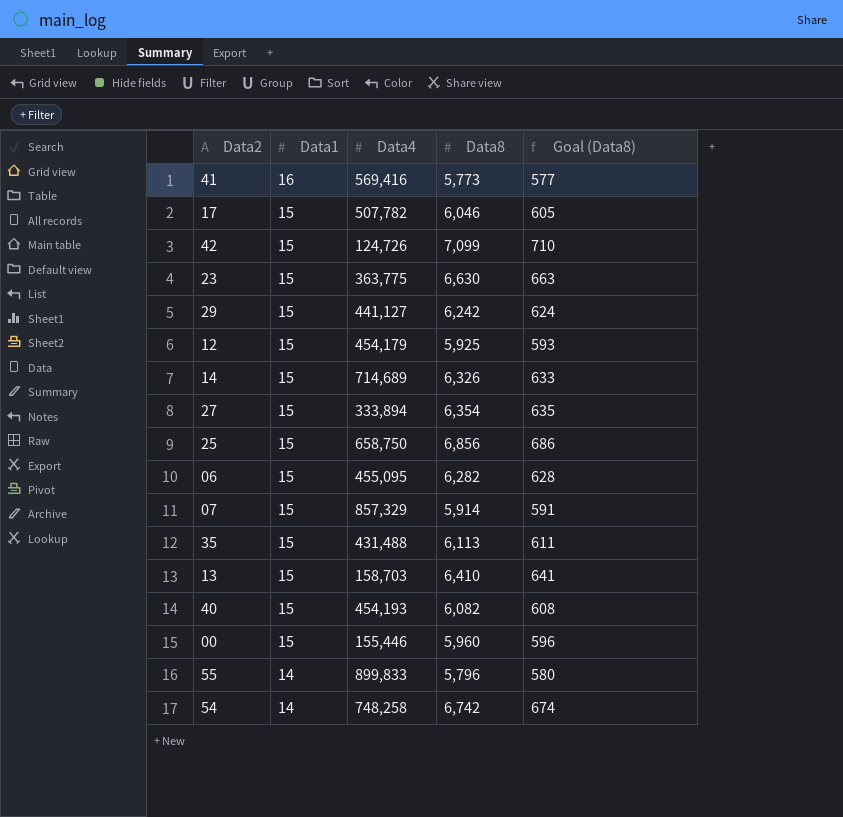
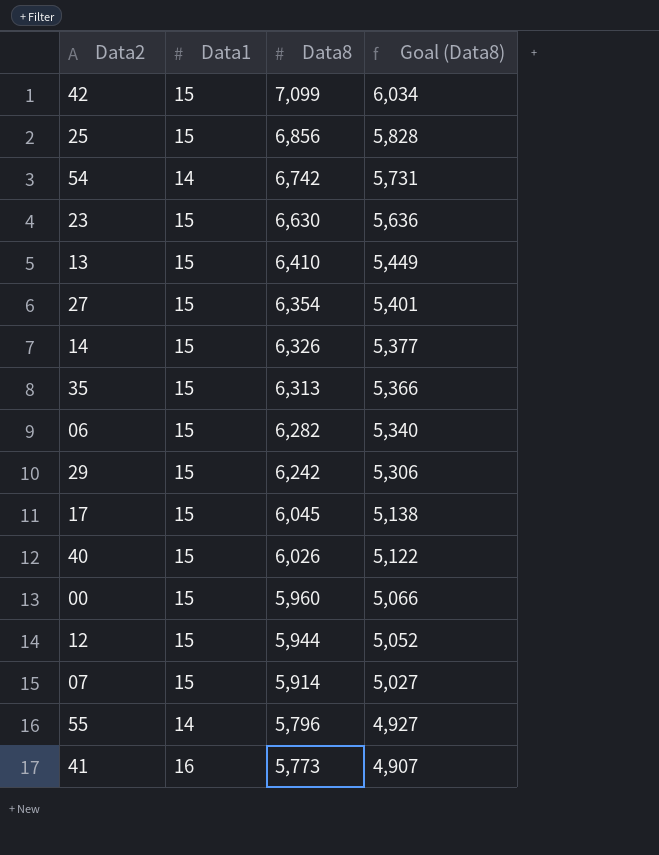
row order: Data1 descending -> Data8 descending
column Data4 | position: 3 -> none
column Goal (Data8) | formula: [Data8] * 0.1 -> [Data8] * 0.85
35 | Data8: 6,113 -> 6,313
17 | Data8: 6,046 -> 6,045
40 | Data8: 6,082 -> 6,026
12 | Data8: 5,925 -> 5,944

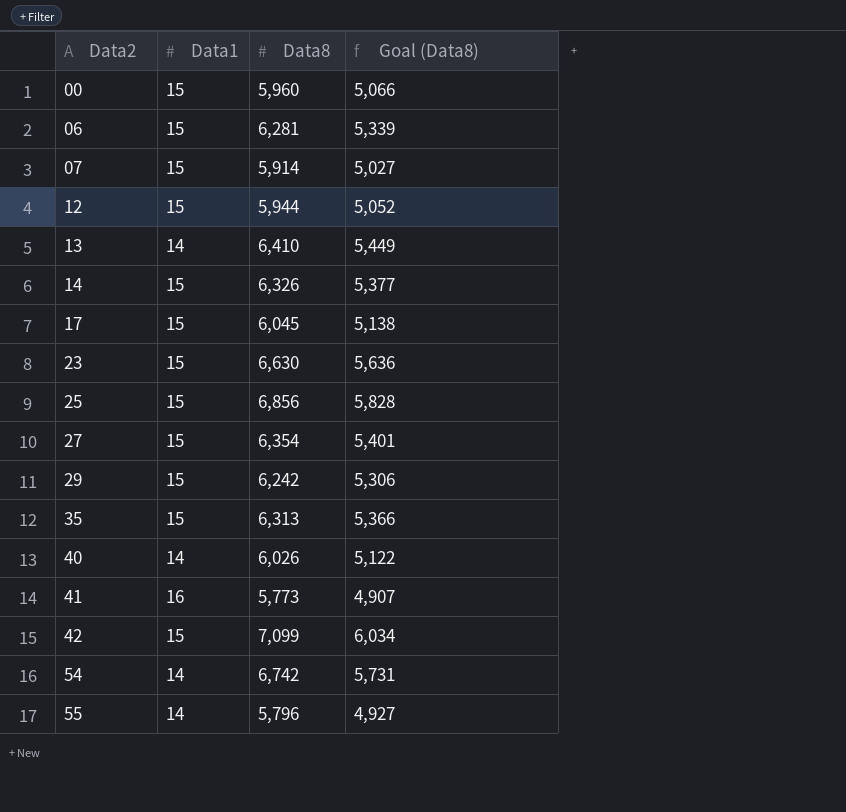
row order: Data8 descending -> Data2 ascending
06 | Data8: 6,282 -> 6,281
06 | Goal (Data8): 5,340 -> 5,339
13 | Data1: 15 -> 14
40 | Data1: 15 -> 14

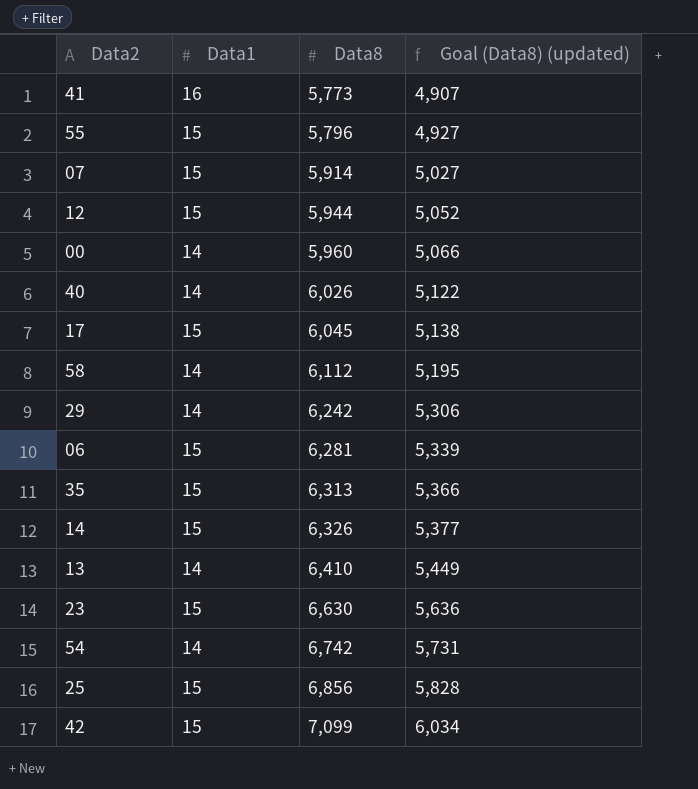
row order: Data2 ascending -> Data8 ascending
column name: Goal (Data8) -> Goal (Data8) (updated)
row 27: 15 | 6,354 | 5,401 -> none
55 | Data1: 14 -> 15
00 | Data1: 15 -> 14
row 58: none -> 14 | 6,112 | 5,195
29 | Data1: 15 -> 14

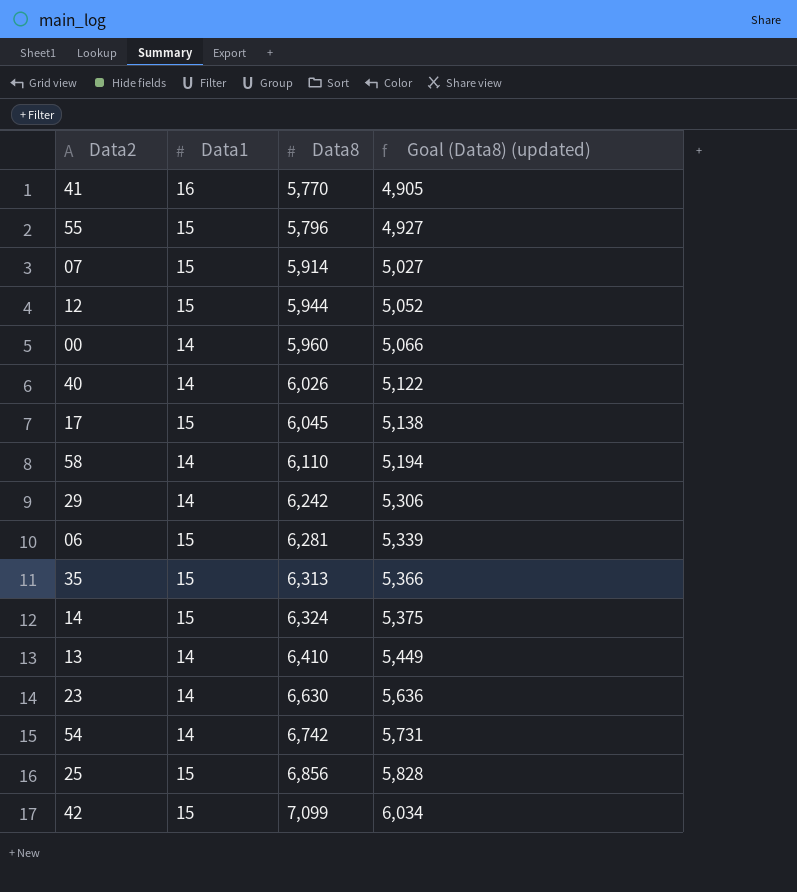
41 | Data8: 5,773 -> 5,770
41 | Goal (Data8) (updated): 4,907 -> 4,905
58 | Data8: 6,112 -> 6,110
58 | Goal (Data8) (updated): 5,195 -> 5,194
14 | Data8: 6,326 -> 6,324
14 | Goal (Data8) (updated): 5,377 -> 5,375
23 | Data1: 15 -> 14

